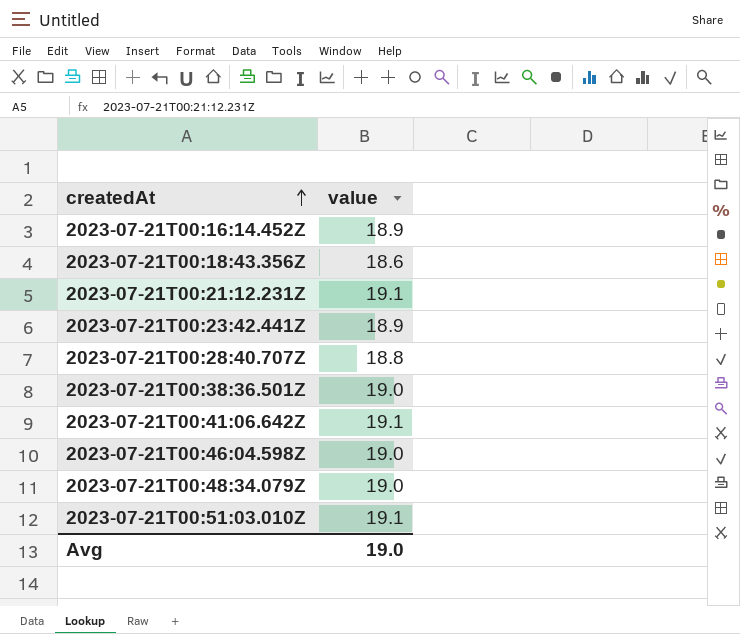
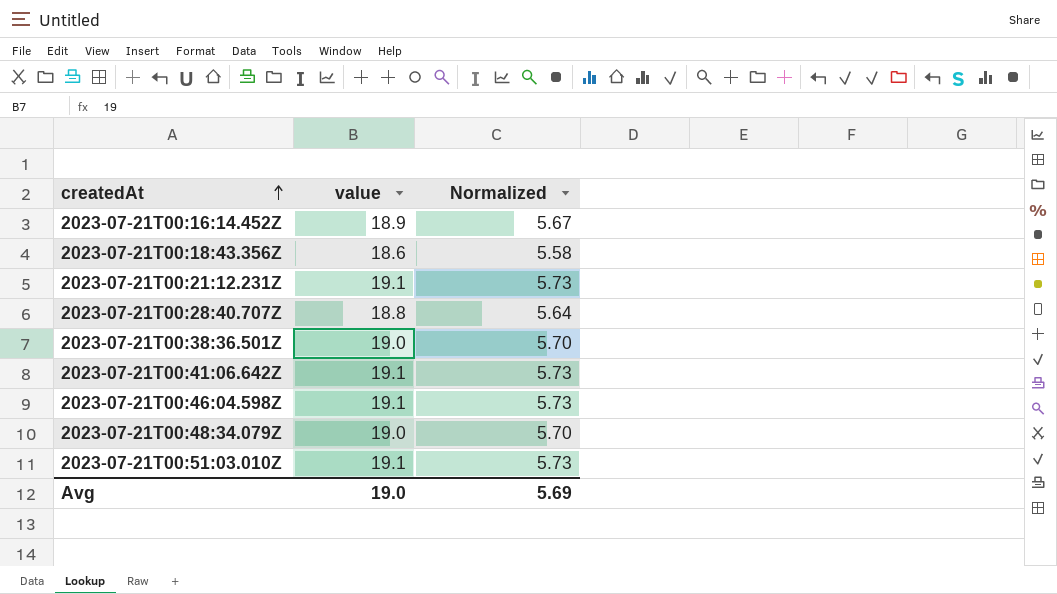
column Normalized | formula: none -> [value] * 0.3
row 2023-07-21T00:23:42.441Z: 18.9 -> none
2023-07-21T00:46:04.598Z | value: 19.0 -> 19.1

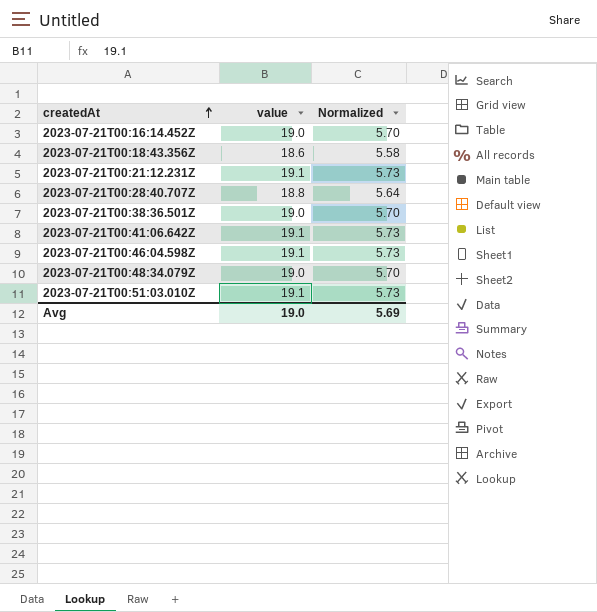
2023-07-21T00:16:14.452Z | value: 18.9 -> 19.0
2023-07-21T00:16:14.452Z | Normalized: 5.67 -> 5.70

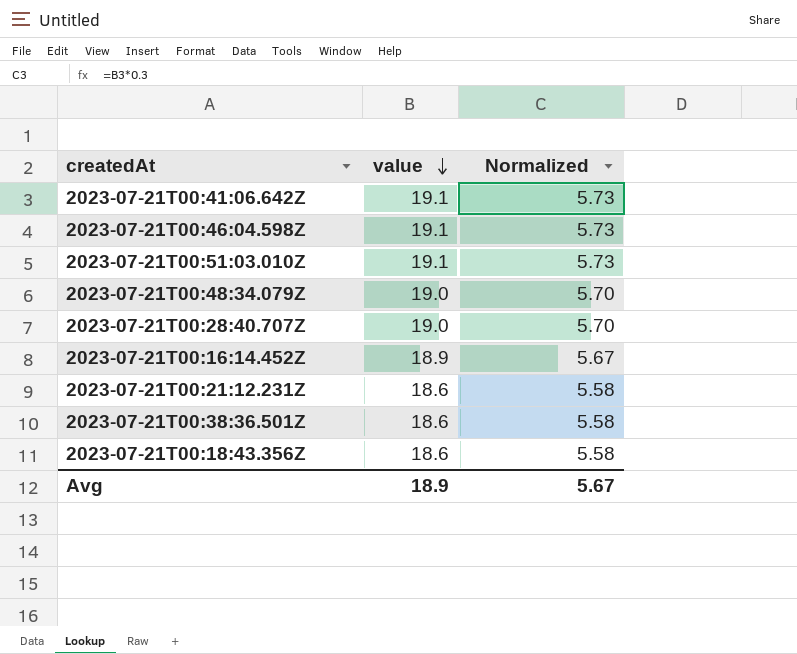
row order: createdAt ascending -> value descending
2023-07-21T00:28:40.707Z | value: 18.8 -> 19.0
2023-07-21T00:28:40.707Z | Normalized: 5.64 -> 5.70
2023-07-21T00:16:14.452Z | value: 19.0 -> 18.9
2023-07-21T00:16:14.452Z | Normalized: 5.70 -> 5.67
2023-07-21T00:21:12.231Z | value: 19.1 -> 18.6
2023-07-21T00:21:12.231Z | Normalized: 5.73 -> 5.58
2023-07-21T00:38:36.501Z | value: 19.0 -> 18.6
2023-07-21T00:38:36.501Z | Normalized: 5.70 -> 5.58
Avg | value: 19.0 -> 18.9
Avg | Normalized: 5.69 -> 5.67

